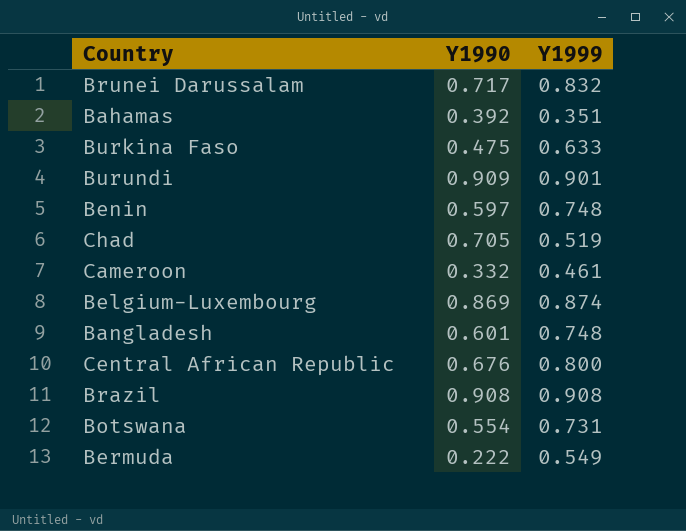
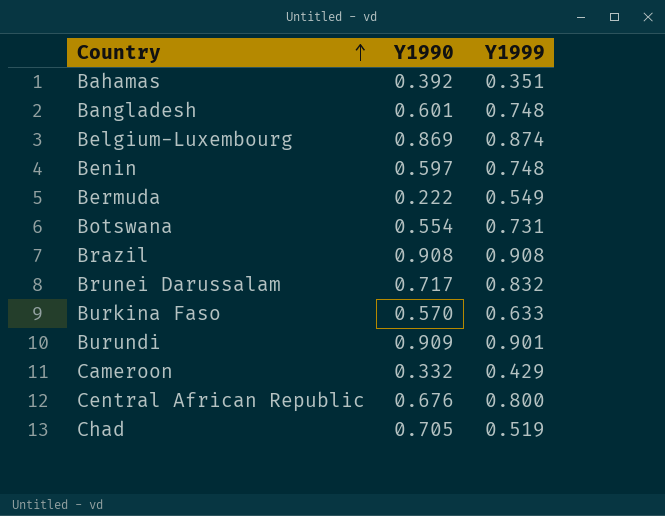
row order: none -> Country ascending
Burkina Faso | Y1990: 0.475 -> 0.570
Cameroon | Y1999: 0.461 -> 0.429

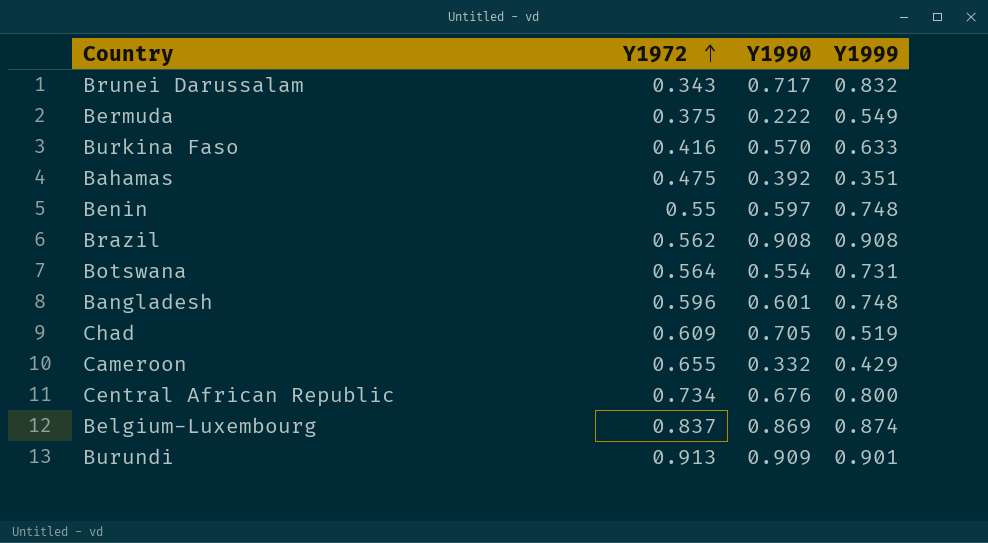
row order: Country ascending -> Y1972 ascending
column Y1972 | position: none -> 2

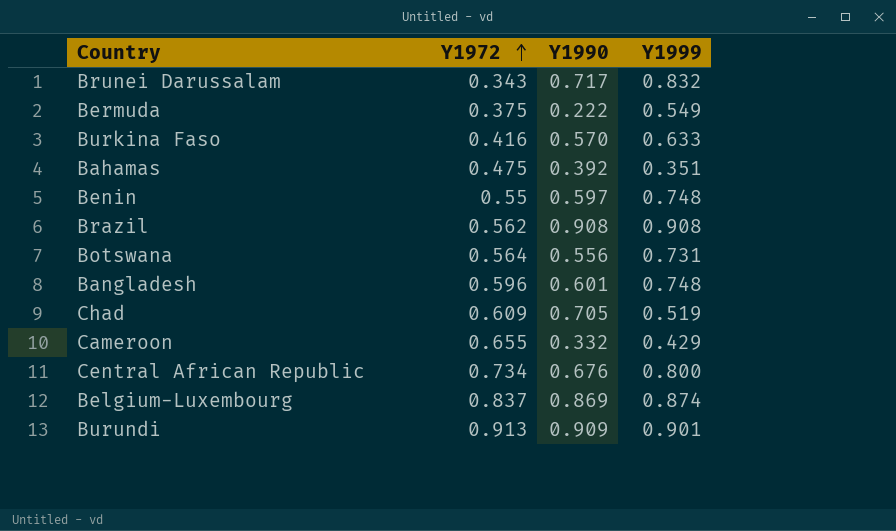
Botswana | Y1990: 0.554 -> 0.556

